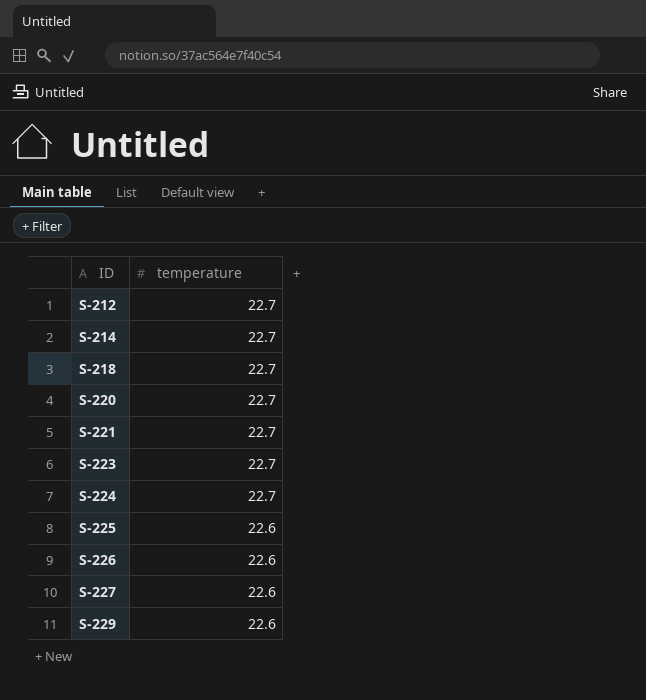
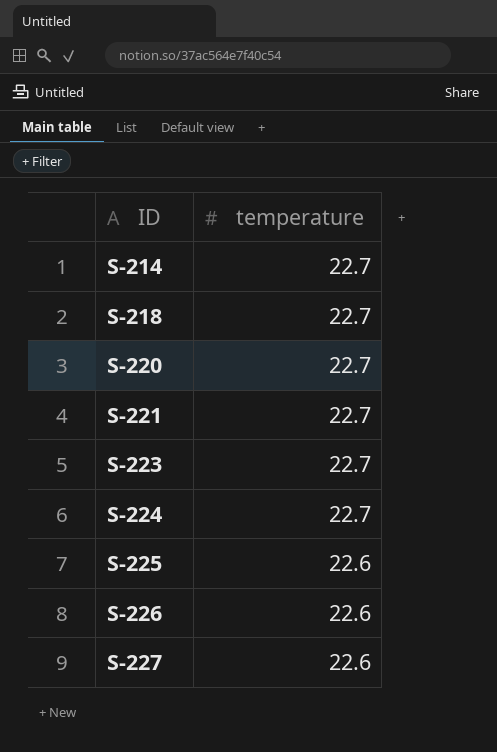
row S-212: 22.7 -> none
row S-229: 22.6 -> none

